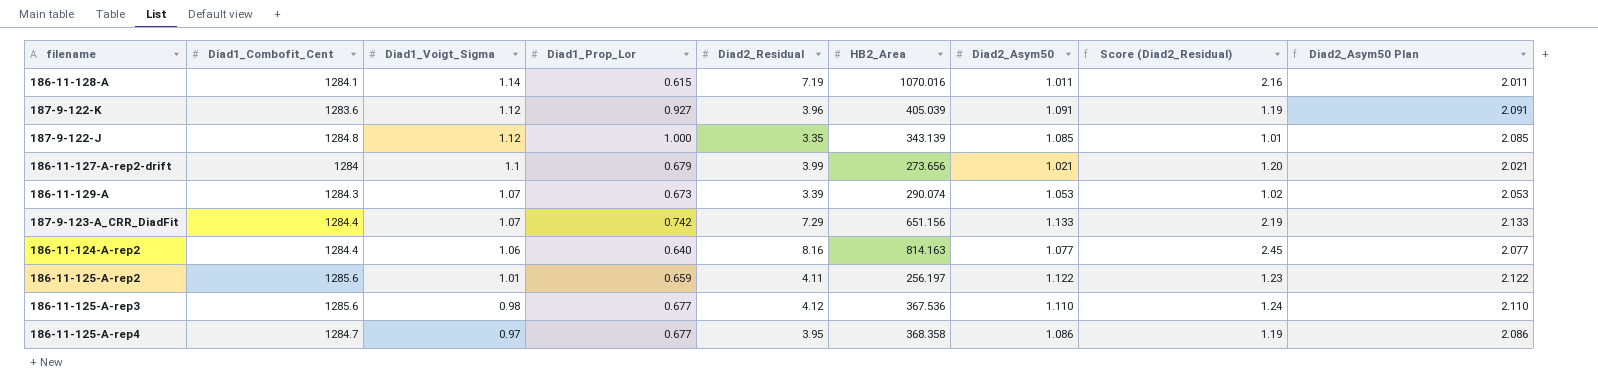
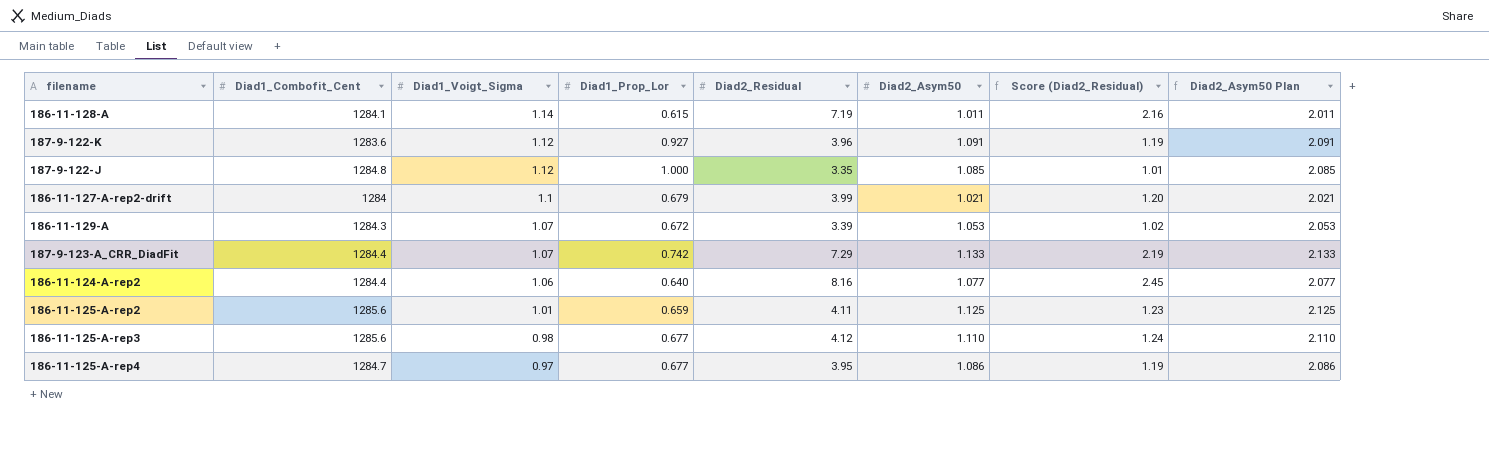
column HB2_Area | position: 6 -> none
186-11-129-A | Diad1_Prop_Lor: 0.673 -> 0.672
186-11-125-A-rep2 | Diad2_Asym50: 1.122 -> 1.125
186-11-125-A-rep2 | Diad2_Asym50 Plan: 2.122 -> 2.125

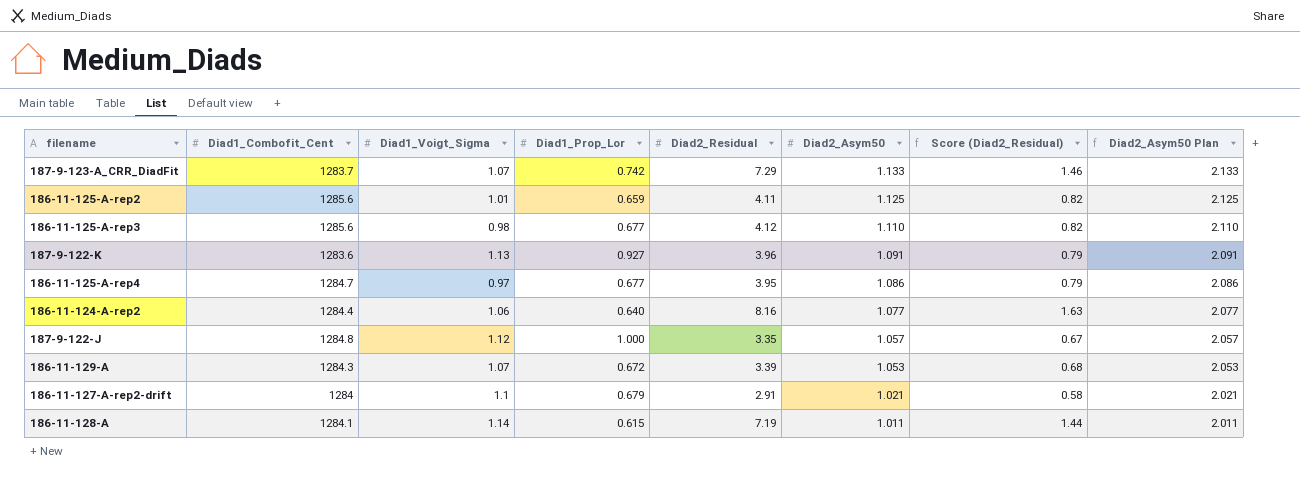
row order: Diad1_Voigt_Sigma descending -> Diad2_Asym50 descending
column Score (Diad2_Residual) | formula: [Diad2_Residual] * 0.3 -> [Diad2_Residual] * 0.2
187-9-123-A_CRR_DiadFit | Diad1_Combofit_Cent: 1284.4 -> 1283.7
187-9-122-K | Diad1_Voigt_Sigma: 1.12 -> 1.13
187-9-122-J | Diad2_Asym50: 1.085 -> 1.057
187-9-122-J | Diad2_Asym50 Plan: 2.085 -> 2.057
186-11-127-A-rep2-drift | Diad2_Residual: 3.99 -> 2.91

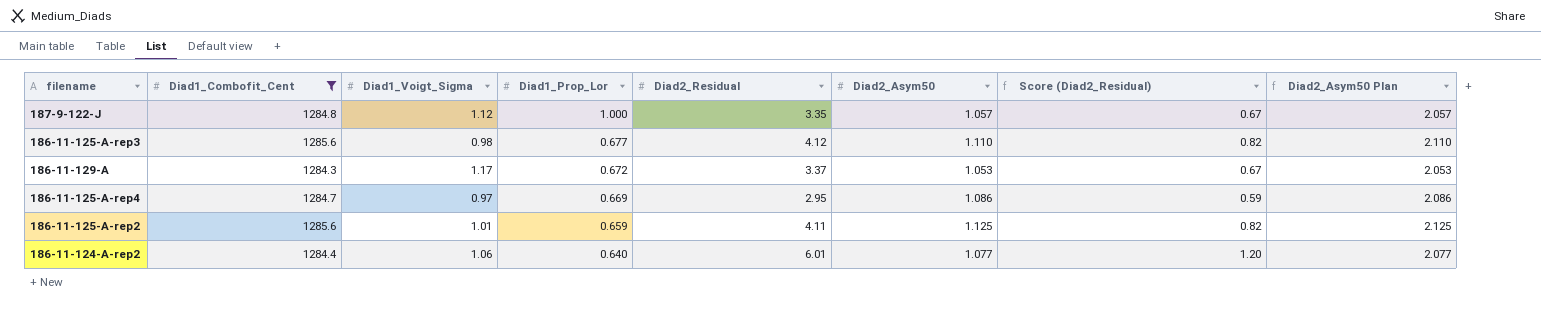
filter: none -> Diad1_Combofit_Cent >= 1284.3
row order: Diad2_Asym50 descending -> Diad1_Prop_Lor descending
186-11-129-A | Diad1_Voigt_Sigma: 1.07 -> 1.17
186-11-129-A | Diad2_Residual: 3.39 -> 3.37
186-11-129-A | Score (Diad2_Residual): 0.68 -> 0.67
186-11-125-A-rep4 | Diad1_Prop_Lor: 0.677 -> 0.669
186-11-125-A-rep4 | Diad2_Residual: 3.95 -> 2.95
186-11-125-A-rep4 | Score (Diad2_Residual): 0.79 -> 0.59
186-11-124-A-rep2 | Diad2_Residual: 8.16 -> 6.01
186-11-124-A-rep2 | Score (Diad2_Residual): 1.63 -> 1.20

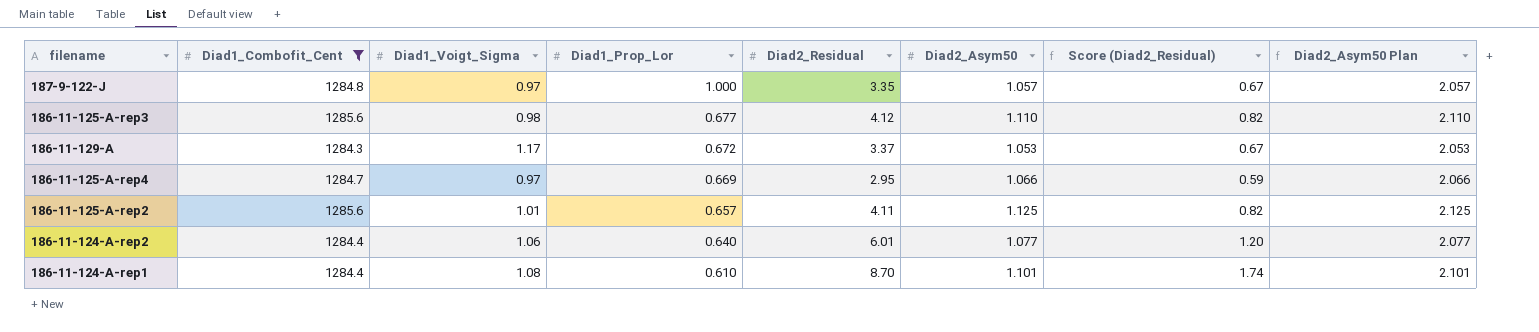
187-9-122-J | Diad1_Voigt_Sigma: 1.12 -> 0.97
186-11-125-A-rep4 | Diad2_Asym50: 1.086 -> 1.066
186-11-125-A-rep4 | Diad2_Asym50 Plan: 2.086 -> 2.066
186-11-125-A-rep2 | Diad1_Prop_Lor: 0.659 -> 0.657
row 186-11-124-A-rep1: none -> 1284.4 | 1.08 | 0.610 | 8.70 | 1.101 | 1.74 | 2.101

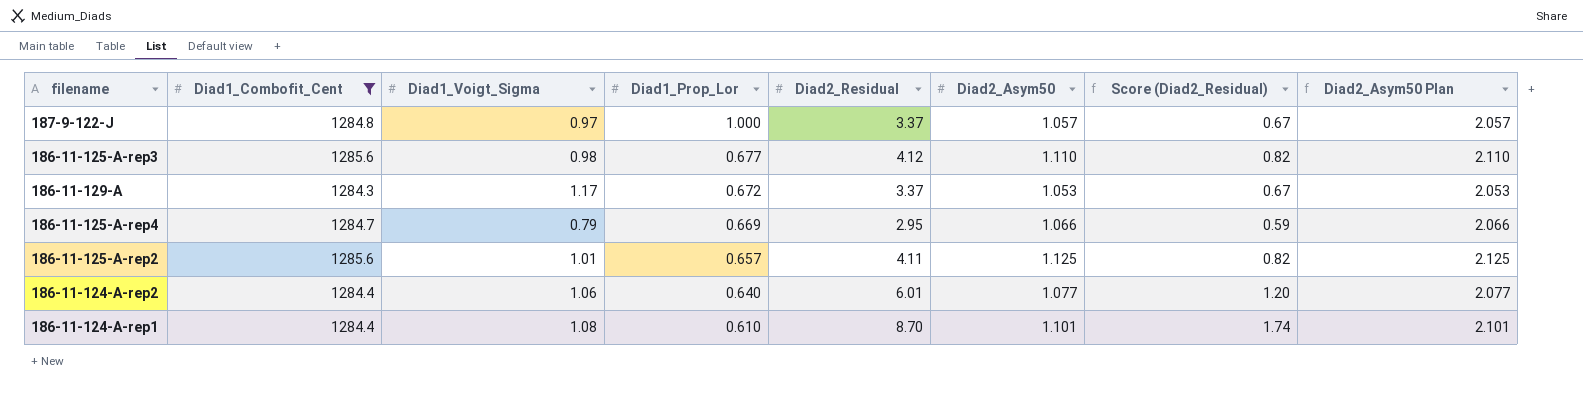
187-9-122-J | Diad2_Residual: 3.35 -> 3.37
186-11-125-A-rep4 | Diad1_Voigt_Sigma: 0.97 -> 0.79

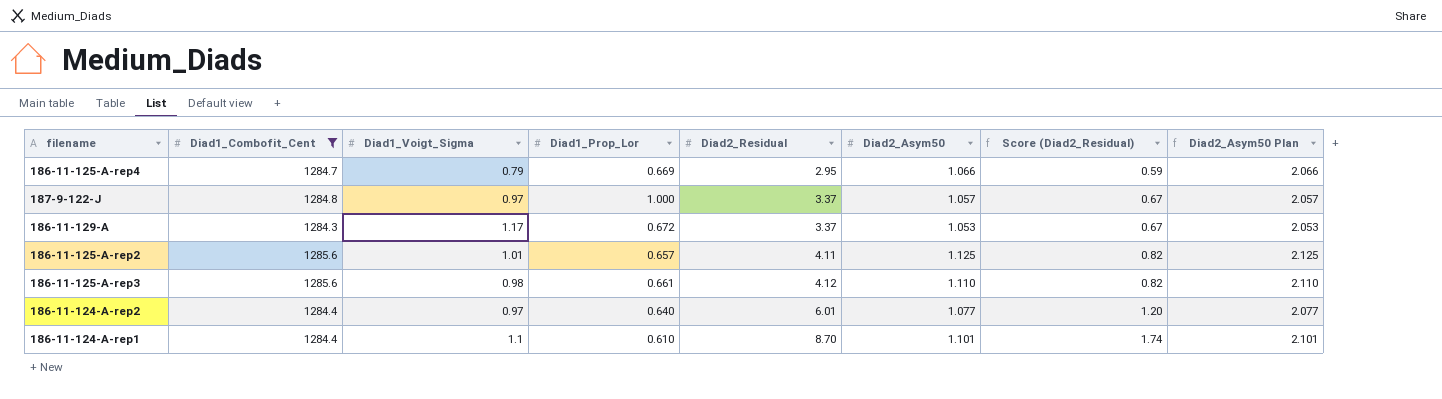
row order: Diad1_Prop_Lor descending -> Diad2_Residual ascending
186-11-125-A-rep3 | Diad1_Prop_Lor: 0.677 -> 0.661
186-11-124-A-rep2 | Diad1_Voigt_Sigma: 1.06 -> 0.97
186-11-124-A-rep1 | Diad1_Voigt_Sigma: 1.08 -> 1.1

